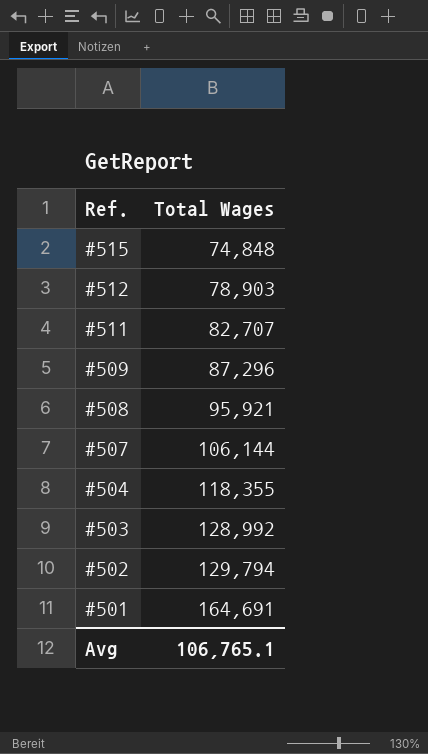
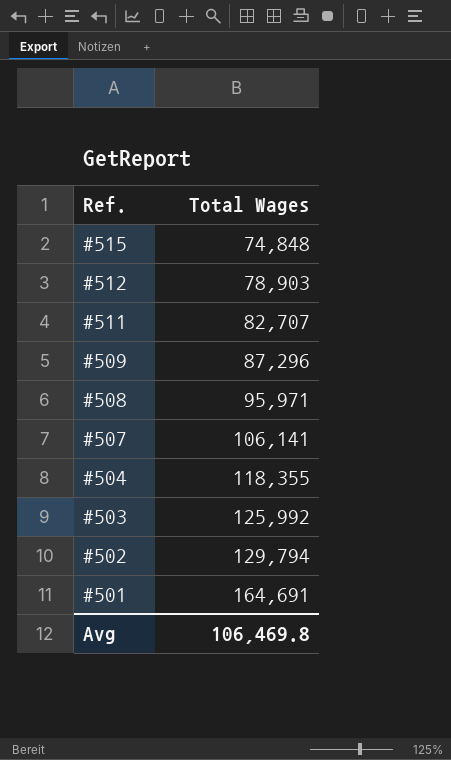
#508 | Total Wages: 95,921 -> 95,971
#507 | Total Wages: 106,144 -> 106,141
#503 | Total Wages: 128,992 -> 125,992
Avg | Total Wages: 106,765.1 -> 106,469.8

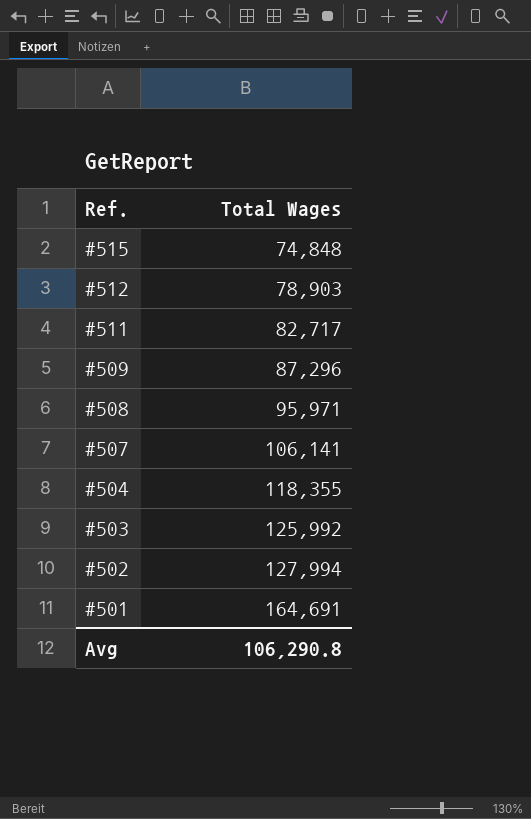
#511 | Total Wages: 82,707 -> 82,717
#502 | Total Wages: 129,794 -> 127,994
Avg | Total Wages: 106,469.8 -> 106,290.8

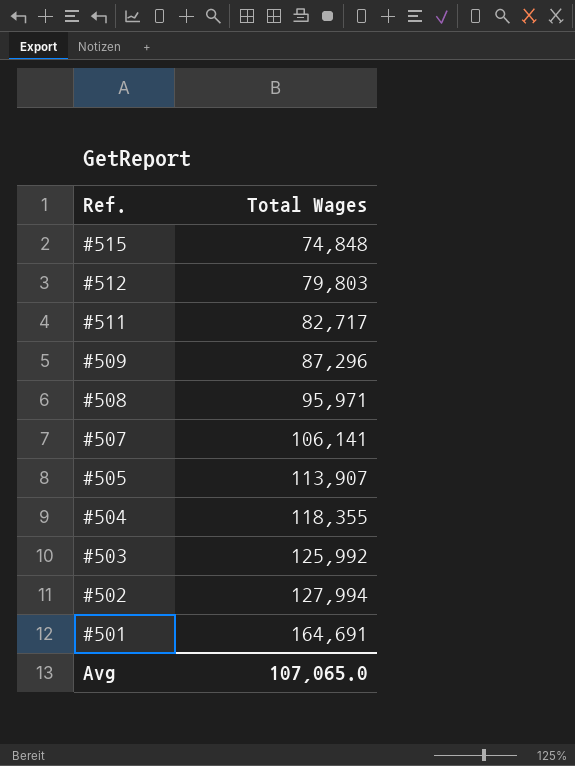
#512 | Total Wages: 78,903 -> 79,803
row #505: none -> 113,907
Avg | Total Wages: 106,290.8 -> 107,065.0

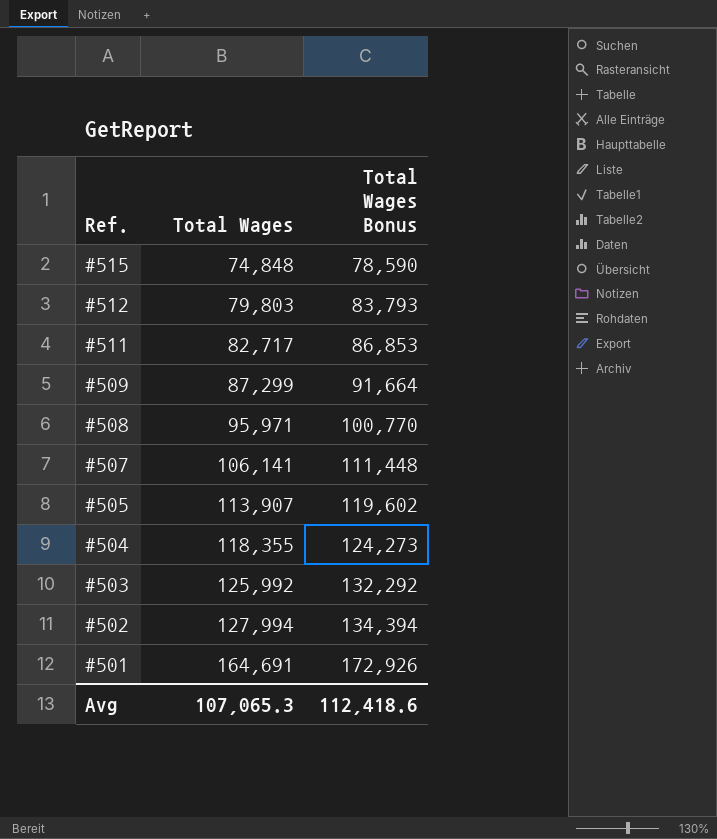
column Total Wages Bonus | formula: none -> [Total Wages] * 1.05
#509 | Total Wages: 87,296 -> 87,299
Avg | Total Wages: 107,065.0 -> 107,065.3

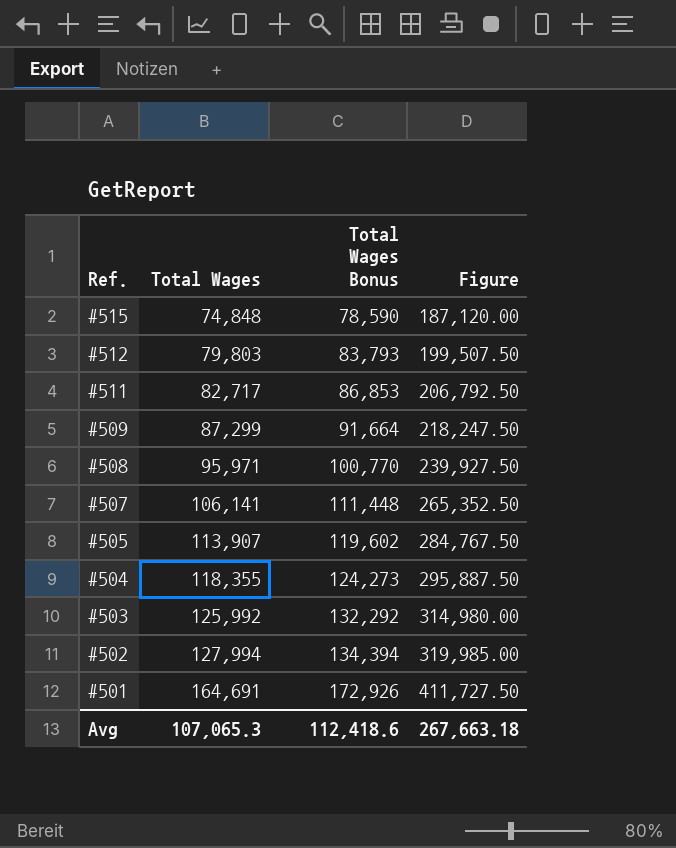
column Figure | formula: none -> [Total Wages] * 2.5

